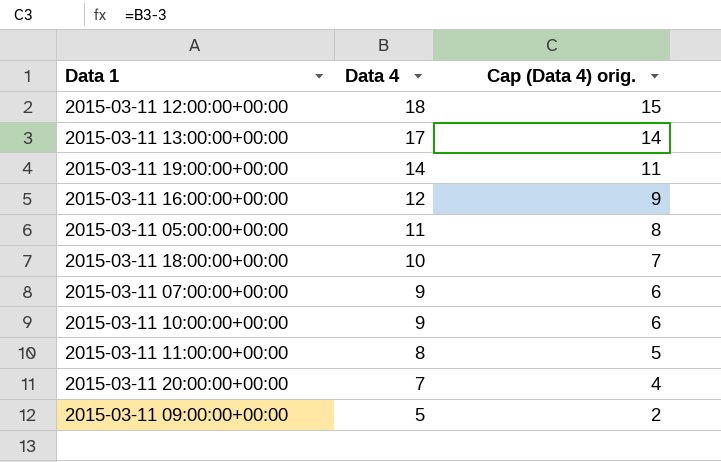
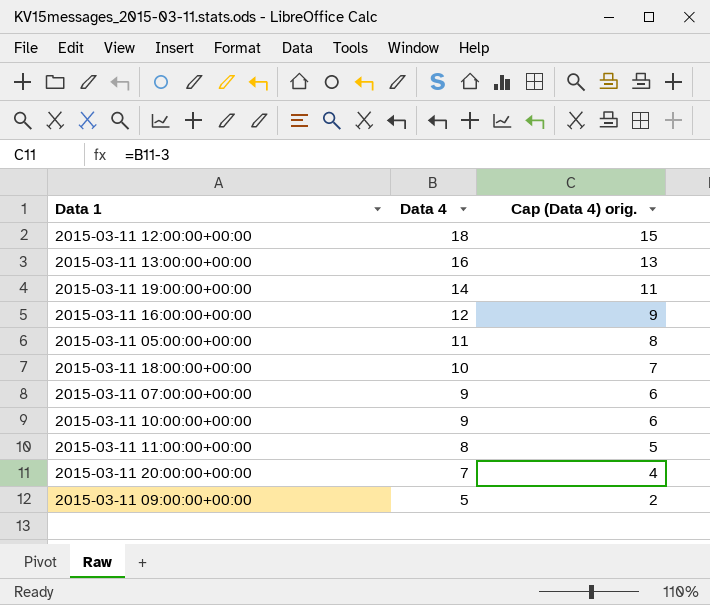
2015-03-11 13:00:00+00:00 | Data 4: 17 -> 16
2015-03-11 13:00:00+00:00 | Cap (Data 4) orig.: 14 -> 13

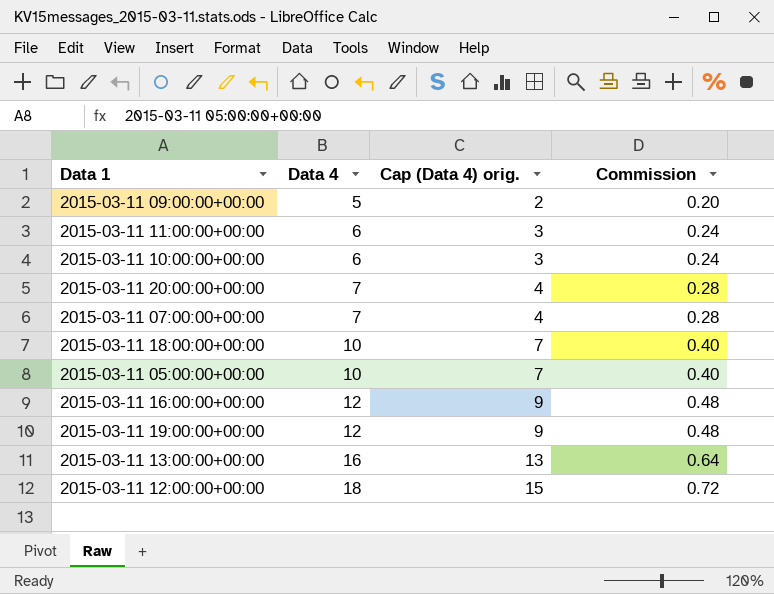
row order: Data 4 descending -> Data 4 ascending
column Commission | formula: none -> [Data 4] * 0.04
2015-03-11 11:00:00+00:00 | Data 4: 8 -> 6
2015-03-11 11:00:00+00:00 | Cap (Data 4) orig.: 5 -> 3
2015-03-11 10:00:00+00:00 | Data 4: 9 -> 6
2015-03-11 10:00:00+00:00 | Cap (Data 4) orig.: 6 -> 3
2015-03-11 07:00:00+00:00 | Data 4: 9 -> 7
2015-03-11 07:00:00+00:00 | Cap (Data 4) orig.: 6 -> 4
2015-03-11 05:00:00+00:00 | Data 4: 11 -> 10
2015-03-11 05:00:00+00:00 | Cap (Data 4) orig.: 8 -> 7
2015-03-11 19:00:00+00:00 | Data 4: 14 -> 12
2015-03-11 19:00:00+00:00 | Cap (Data 4) orig.: 11 -> 9

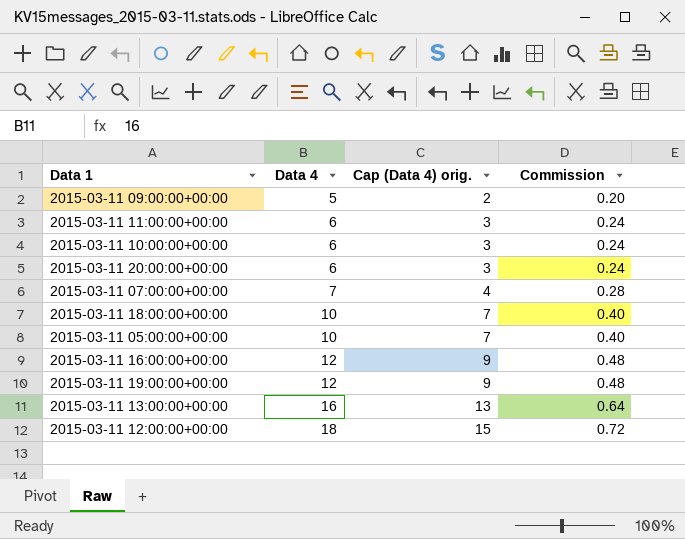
2015-03-11 20:00:00+00:00 | Data 4: 7 -> 6
2015-03-11 20:00:00+00:00 | Cap (Data 4) orig.: 4 -> 3
2015-03-11 20:00:00+00:00 | Commission: 0.28 -> 0.24

